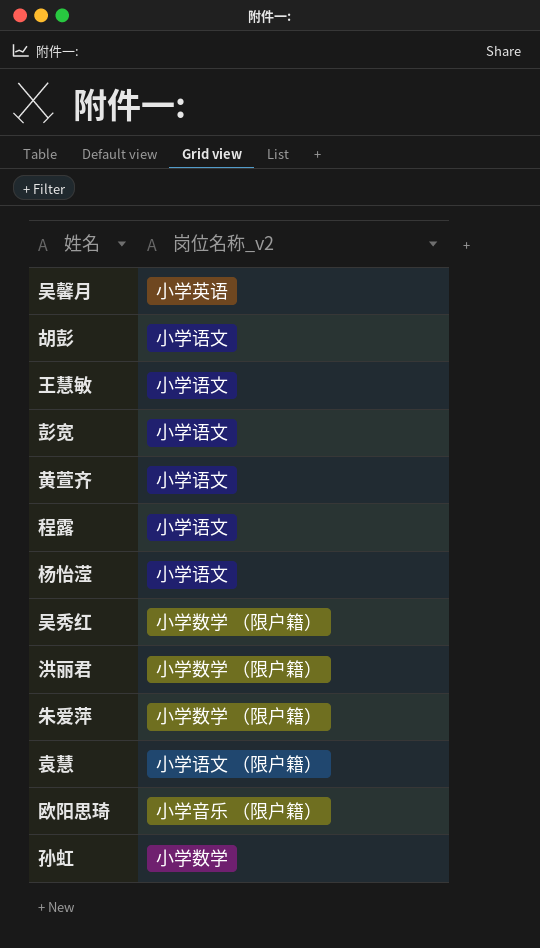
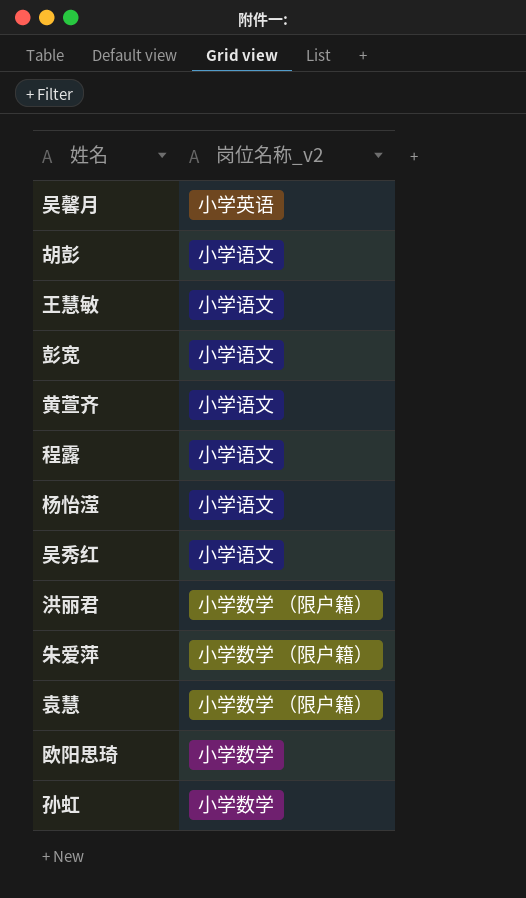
吴秀红 | 岗位名称_v2: 小学数学 （限户籍） -> 小学语文
袁慧 | 岗位名称_v2: 小学语文 （限户籍） -> 小学数学 （限户籍）
欧阳思琦 | 岗位名称_v2: 小学音乐 （限户籍） -> 小学数学

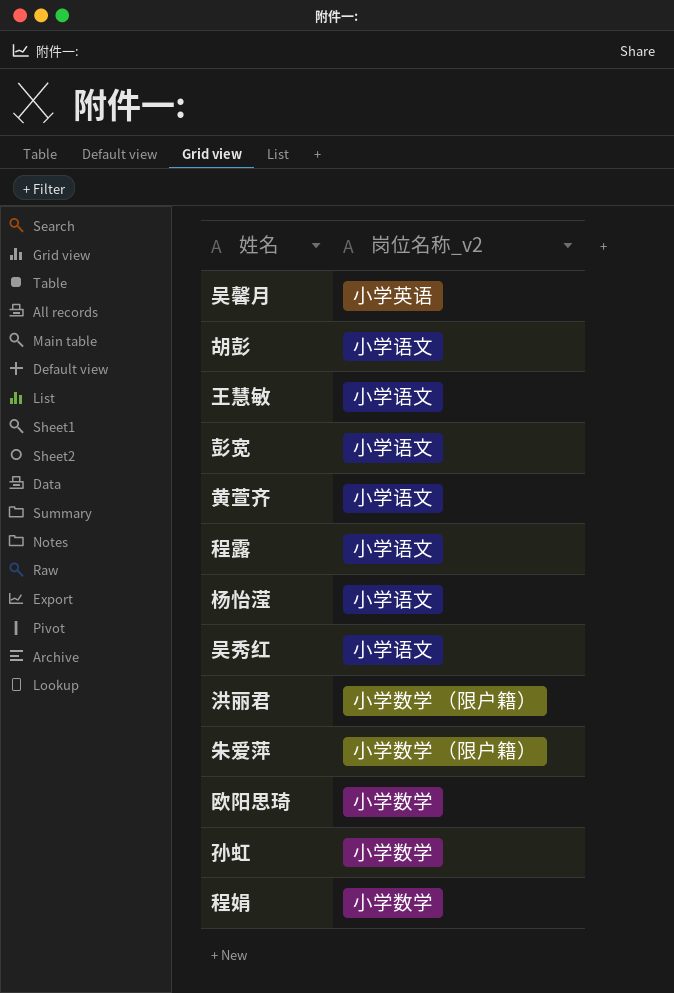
row 袁慧: 小学数学 （限户籍） -> none
row 程娟: none -> 小学数学

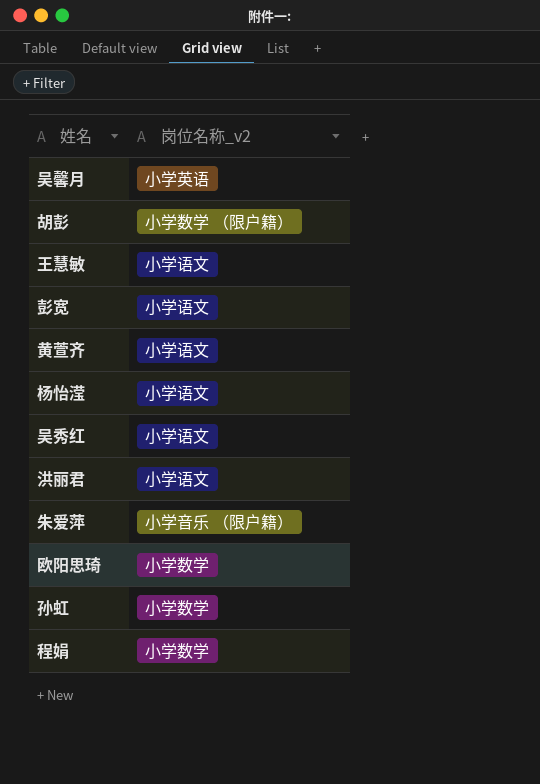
row 程露: 小学语文 -> none
胡彭 | 岗位名称_v2: 小学语文 -> 小学数学 （限户籍）
洪丽君 | 岗位名称_v2: 小学数学 （限户籍） -> 小学语文
朱爱萍 | 岗位名称_v2: 小学数学 （限户籍） -> 小学音乐 （限户籍）

